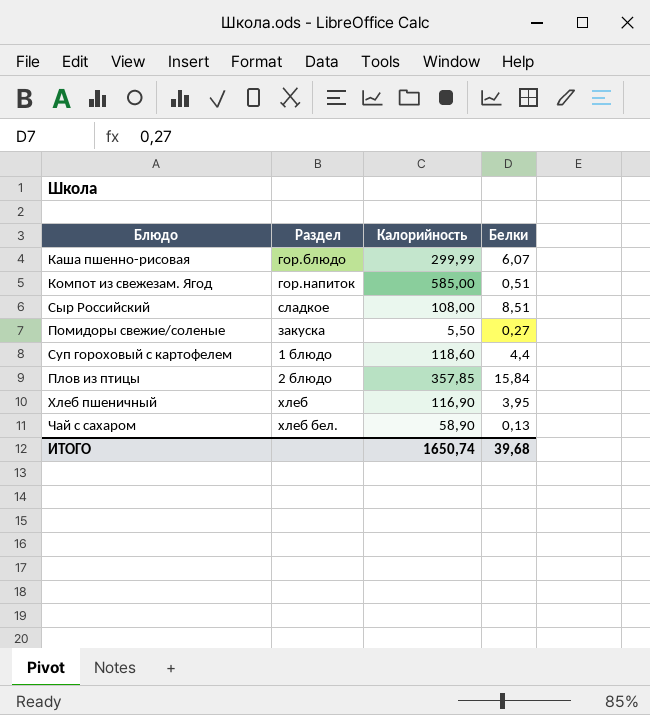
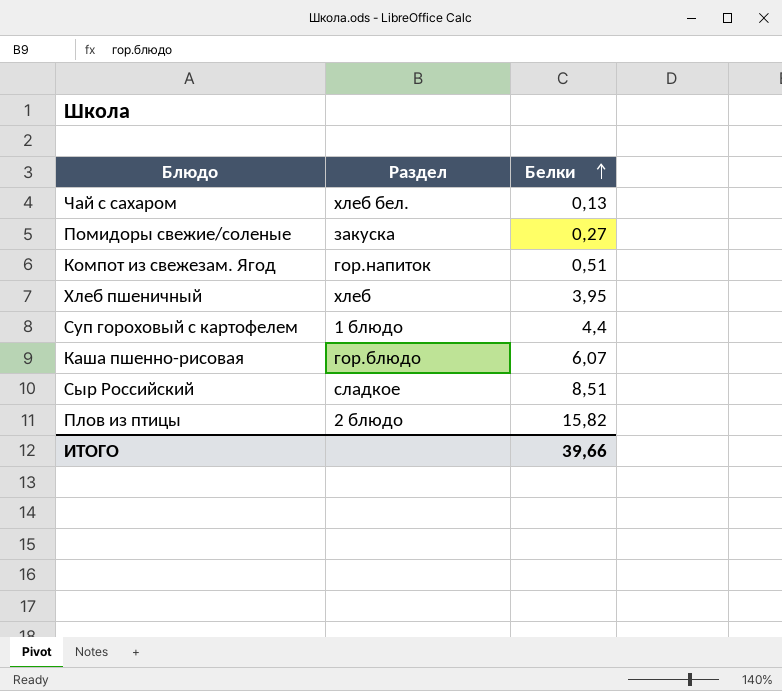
row order: none -> Белки ascending
column Калорийность | position: 3 -> none
Плов из птицы | Белки: 15,84 -> 15,82
ИТОГО | Белки: 39,68 -> 39,66

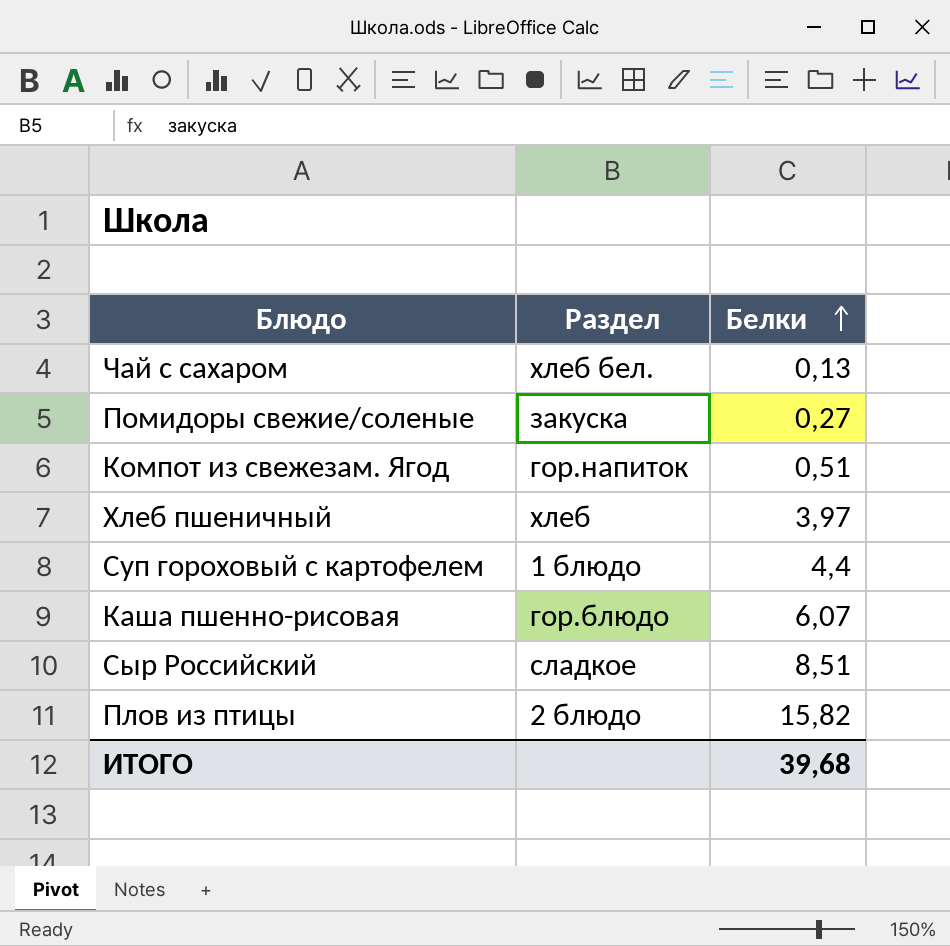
Хлеб пшеничный | Белки: 3,95 -> 3,97
ИТОГО | Белки: 39,66 -> 39,68

